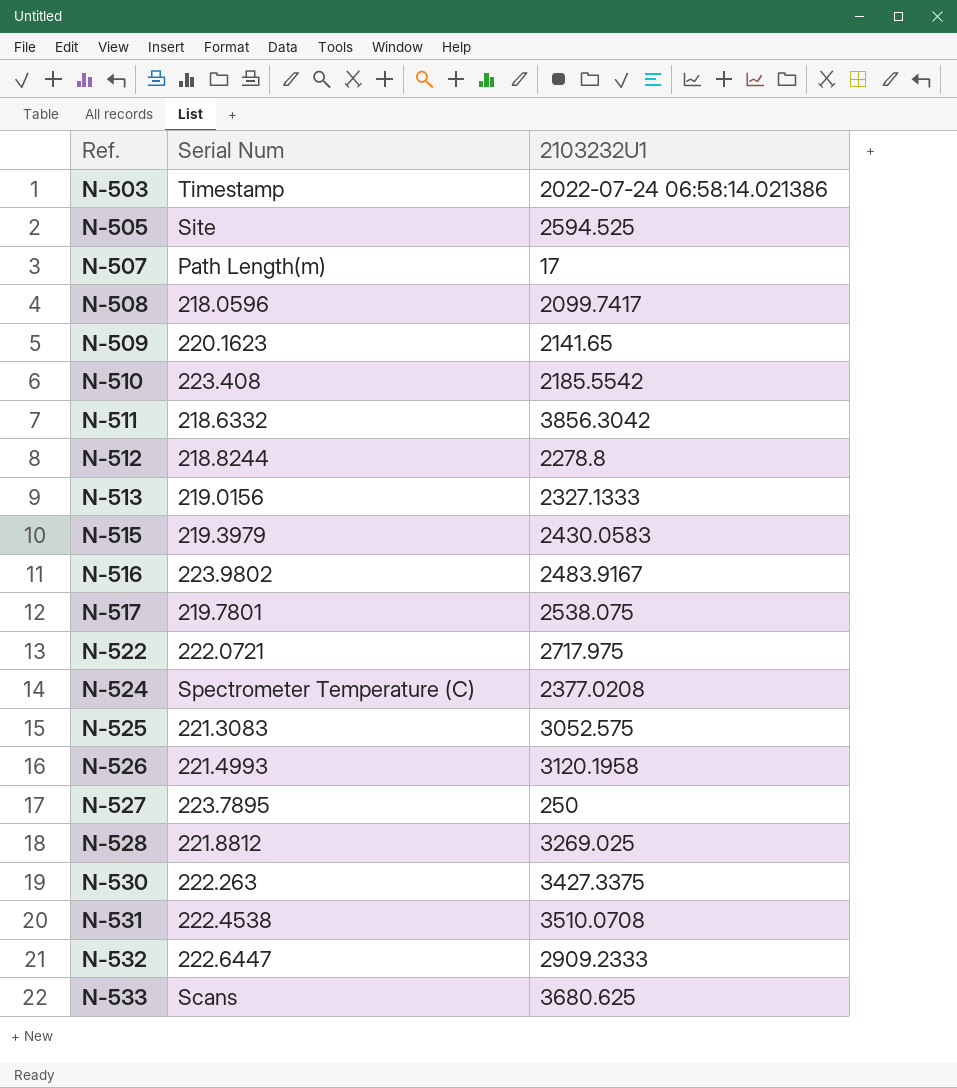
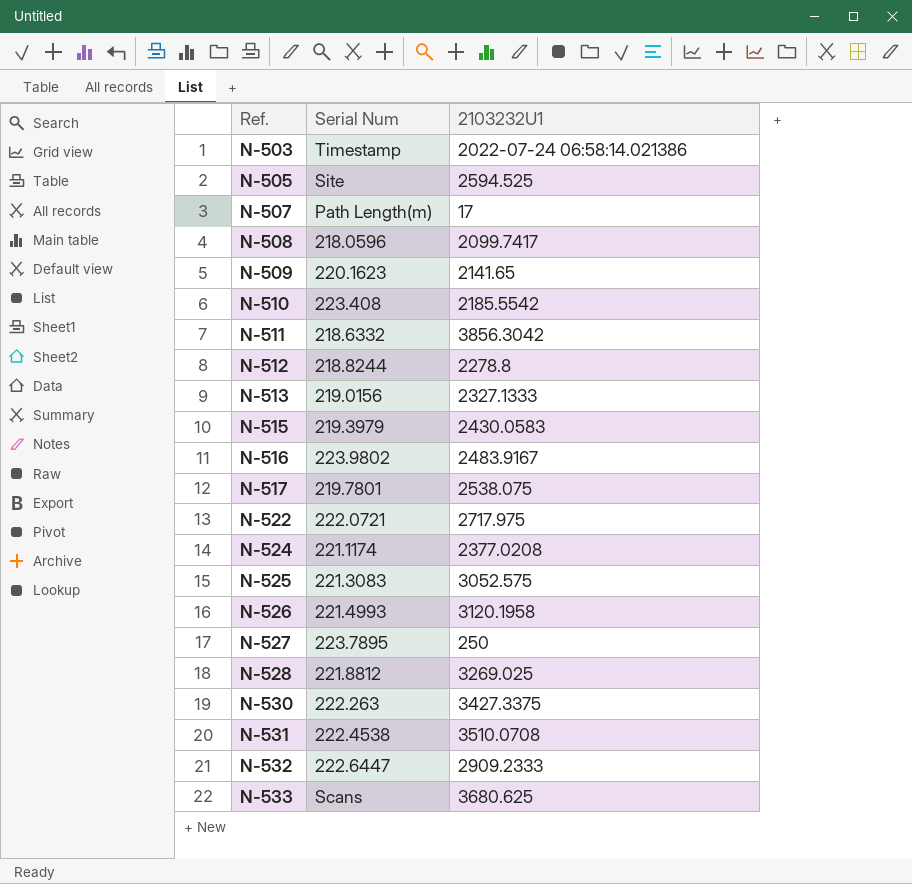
N-524 | Serial Num: Spectrometer Temperature (C) -> 221.1174

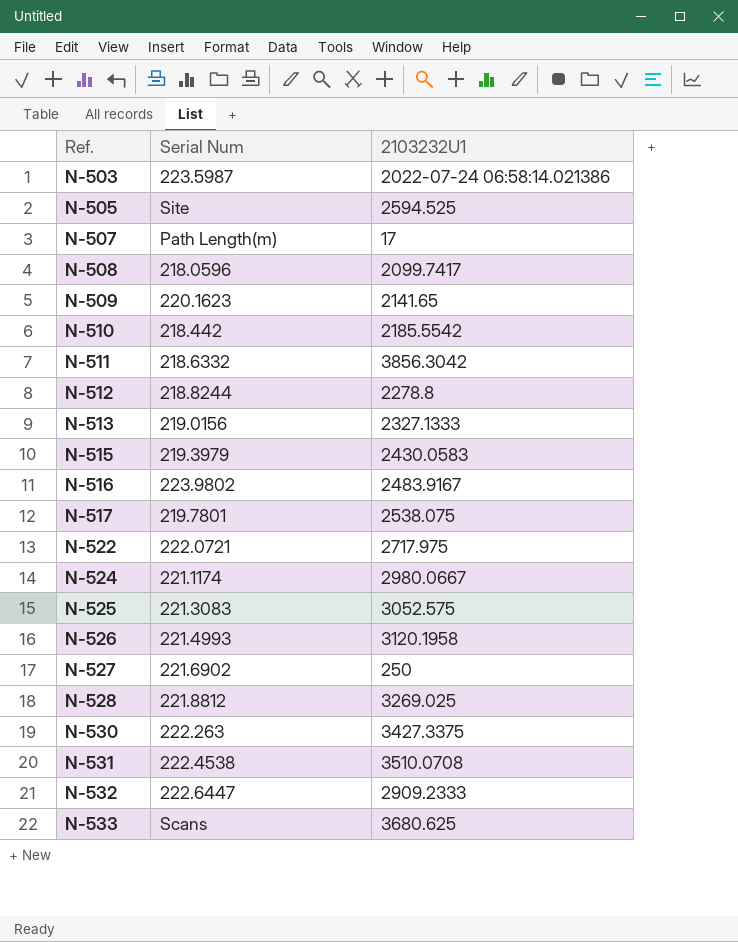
N-503 | Serial Num: Timestamp -> 223.5987
N-510 | Serial Num: 223.408 -> 218.442
N-524 | 2103232U1: 2377.0208 -> 2980.0667
N-527 | Serial Num: 223.7895 -> 221.6902

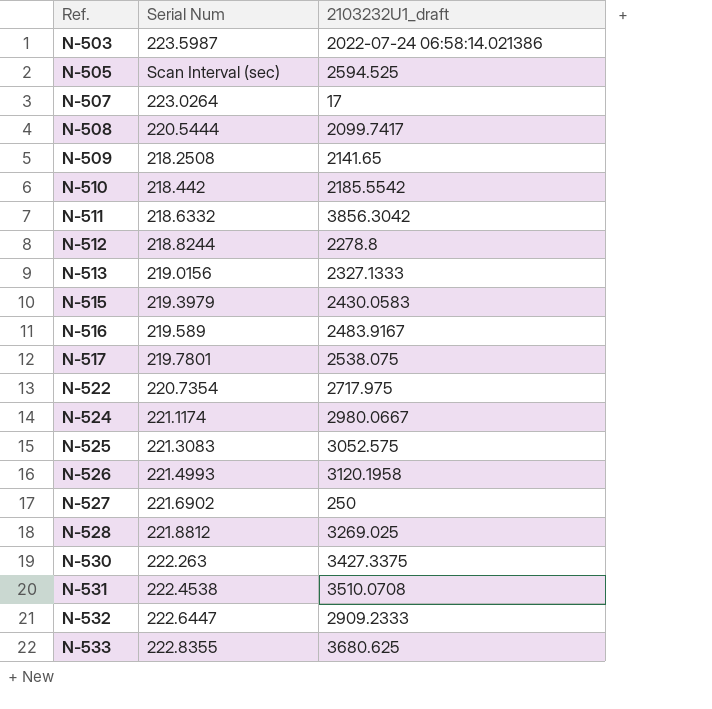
column name: 2103232U1 -> 2103232U1_draft
N-505 | Serial Num: Site -> Scan Interval (sec)
N-507 | Serial Num: Path Length(m) -> 223.0264
N-508 | Serial Num: 218.0596 -> 220.5444
N-509 | Serial Num: 220.1623 -> 218.2508
N-516 | Serial Num: 223.9802 -> 219.589
N-522 | Serial Num: 222.0721 -> 220.7354
N-533 | Serial Num: Scans -> 222.8355

